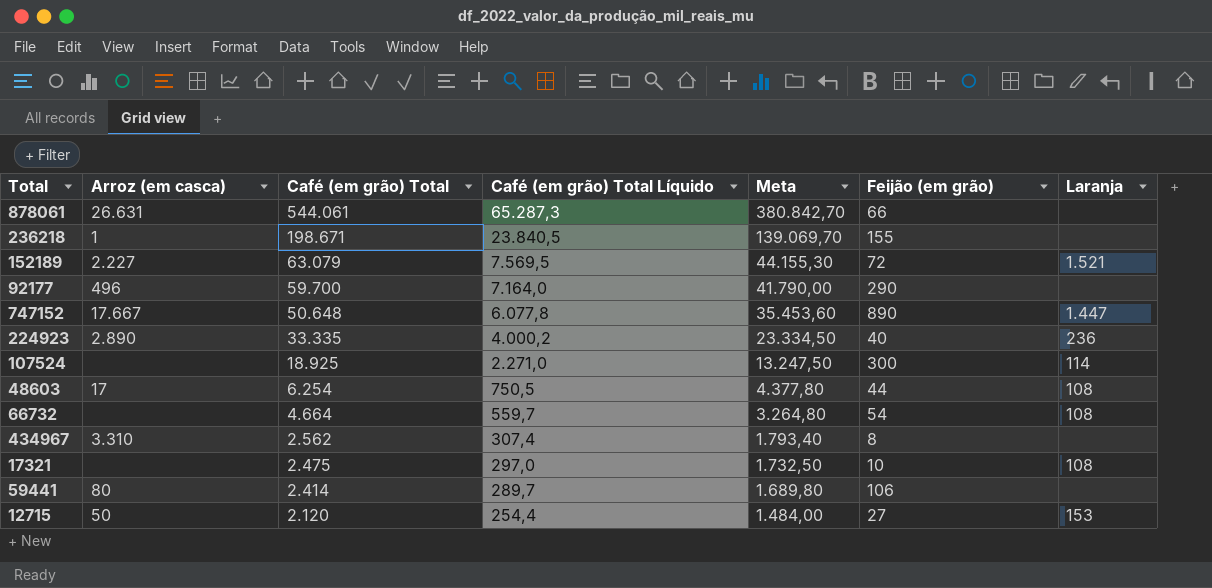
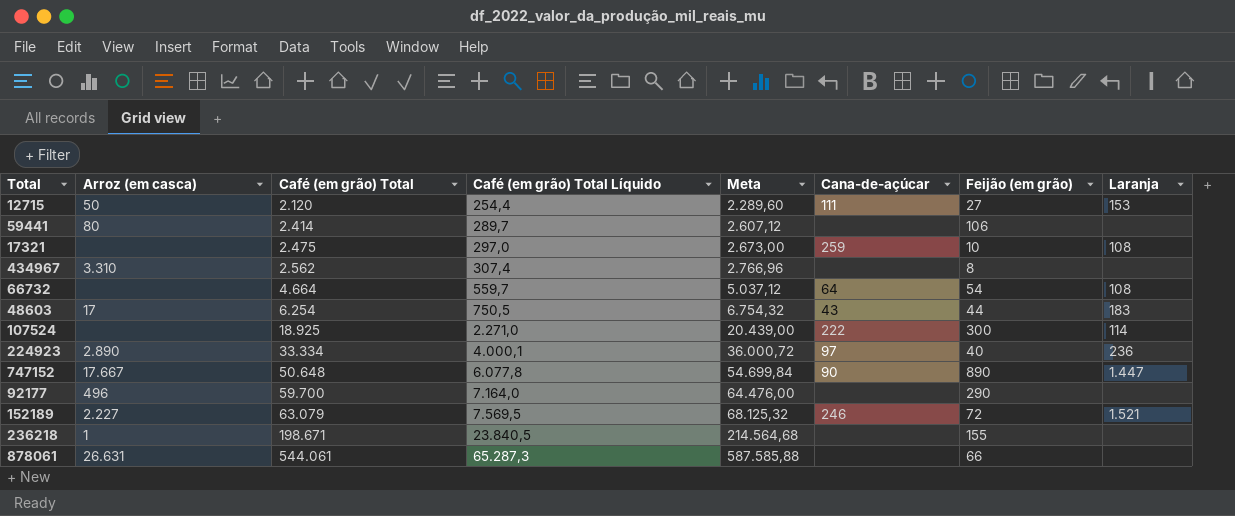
row order: Café (em grão) Total descending -> Café (em grão) Total ascending
column Meta | formula: [Café (em grão) Total] * 0,7 -> [Café (em grão) Total] * 1,08
column Cana-de-açúcar | position: none -> 6
48603 | Laranja: 108 -> 183
224923 | Café (em grão) Total: 33.335 -> 33.334
224923 | Café (em grão) Total Líquido: 4.000,2 -> 4.000,1

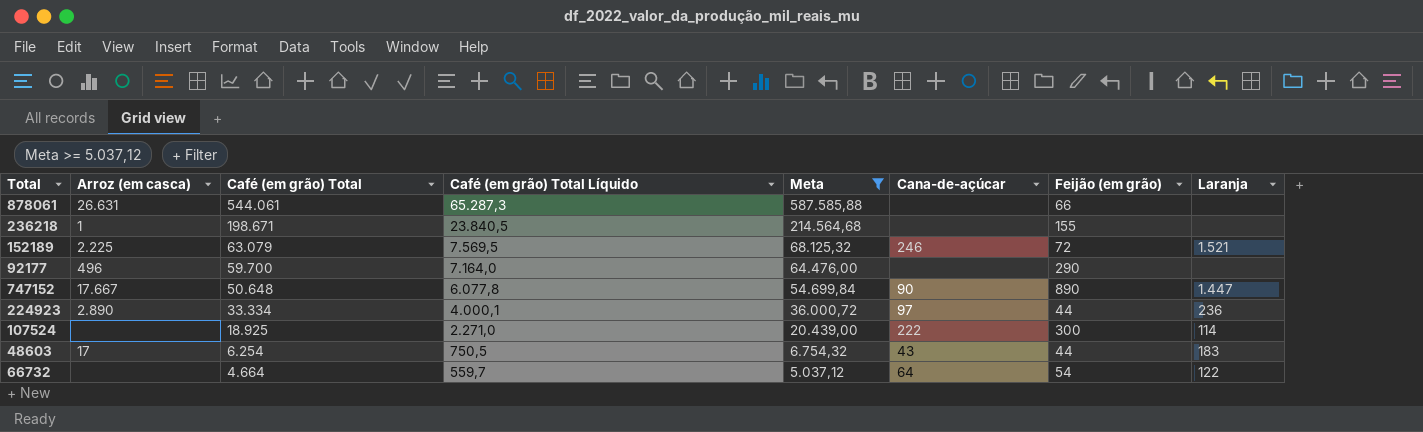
filter: none -> Meta >= 5.037,12
row order: Café (em grão) Total ascending -> Café (em grão) Total descending
152189 | Arroz (em casca): 2.227 -> 2.225
224923 | Feijão (em grão): 40 -> 44
66732 | Laranja: 108 -> 122

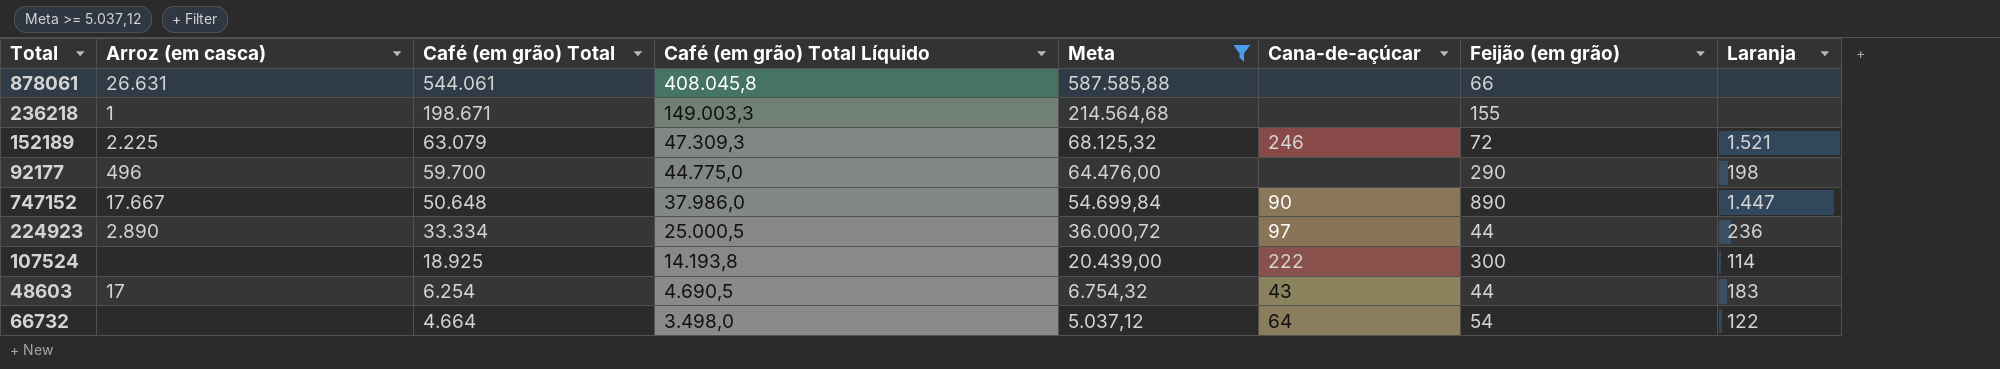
column Café (em grão) Total Líquido | formula: [Café (em grão) Total] * 0,12 -> [Café (em grão) Total] * 0,75
92177 | Laranja: none -> 198

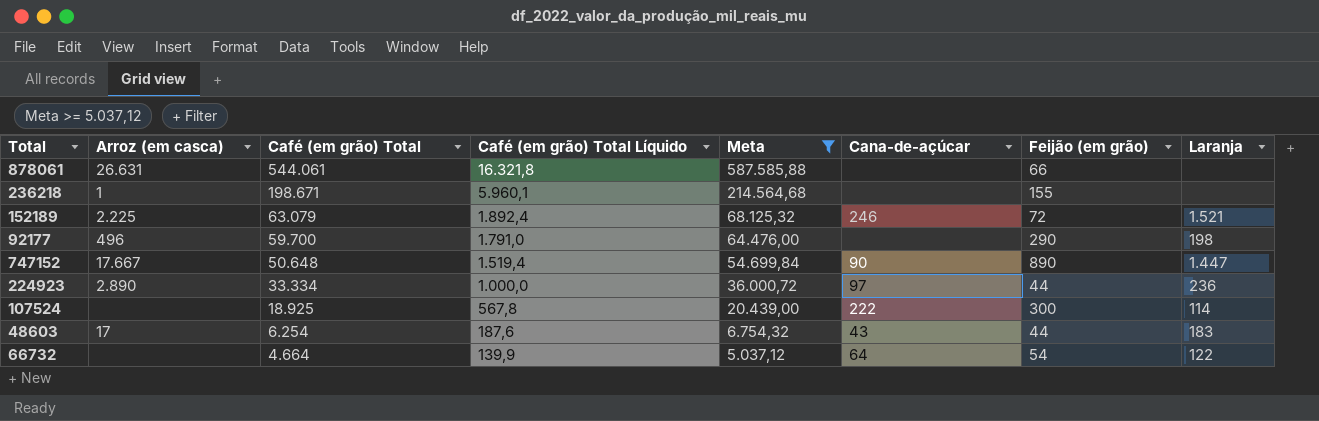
column Café (em grão) Total Líquido | formula: [Café (em grão) Total] * 0,75 -> [Café (em grão) Total] * 0,03

